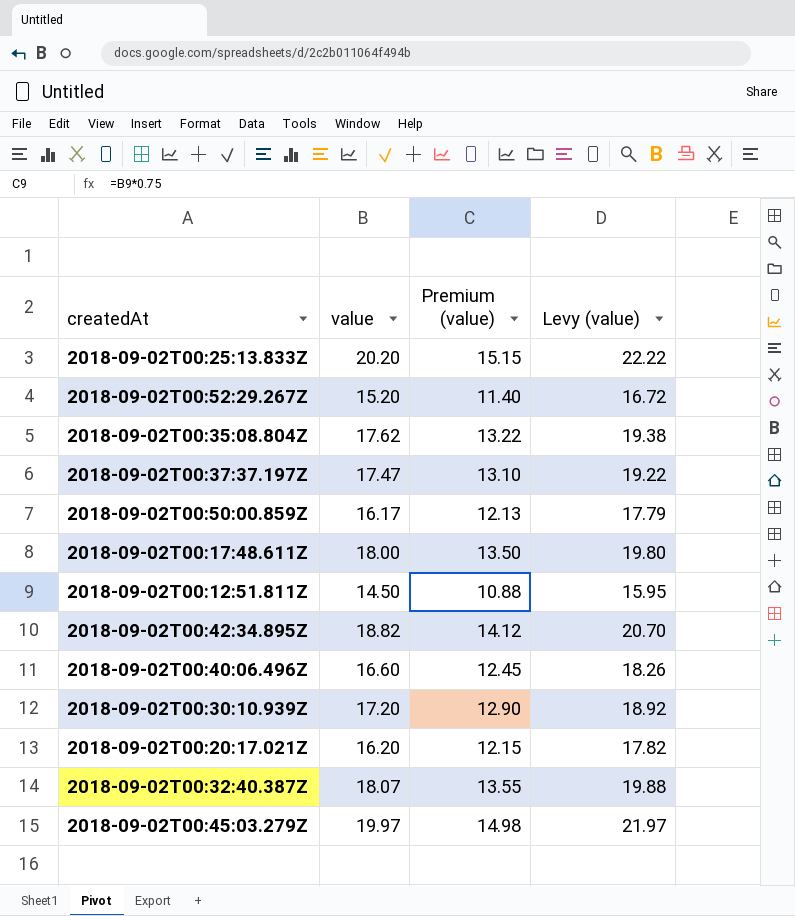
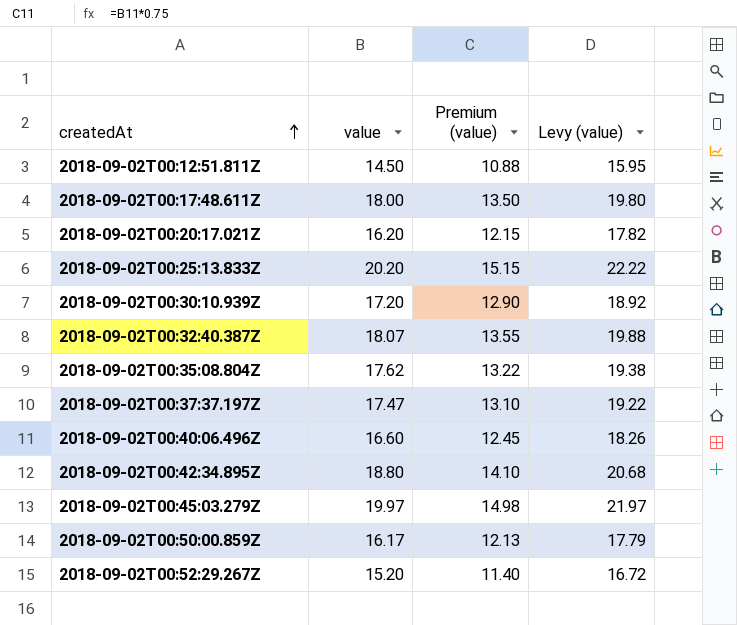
row order: none -> createdAt ascending
2018-09-02T00:42:34.895Z | value: 18.82 -> 18.80
2018-09-02T00:42:34.895Z | Premium (value): 14.12 -> 14.10
2018-09-02T00:42:34.895Z | Levy (value): 20.70 -> 20.68

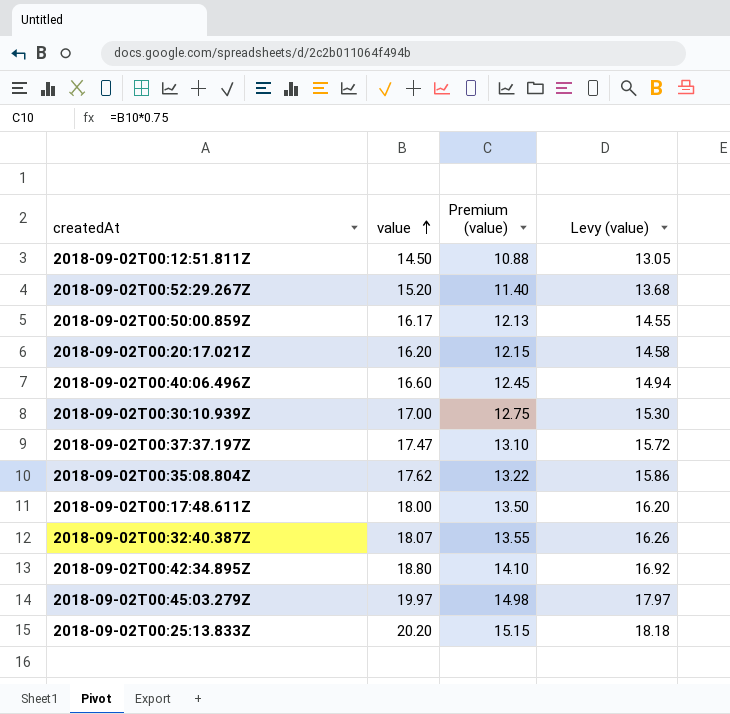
row order: createdAt ascending -> value ascending
column Levy (value) | formula: [value] * 1.1 -> [value] * 0.9
2018-09-02T00:30:10.939Z | value: 17.20 -> 17.00
2018-09-02T00:30:10.939Z | Premium (value): 12.90 -> 12.75

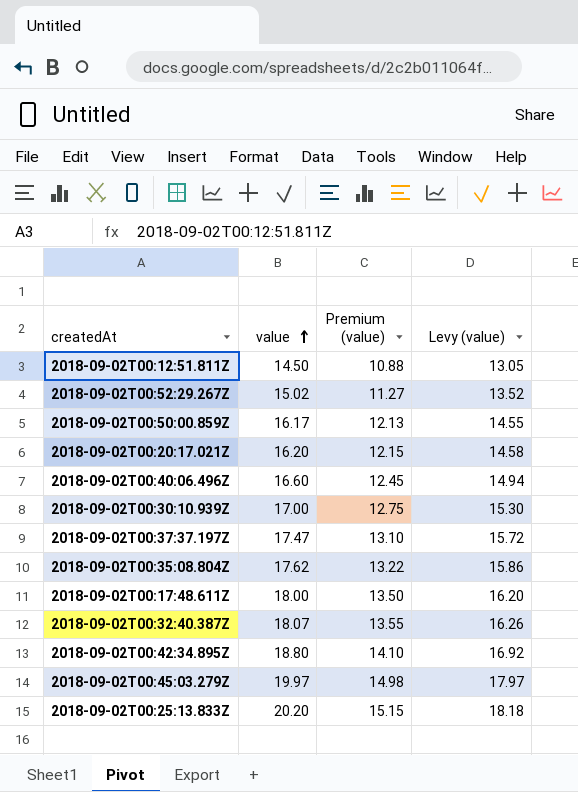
2018-09-02T00:52:29.267Z | value: 15.20 -> 15.02
2018-09-02T00:52:29.267Z | Premium (value): 11.40 -> 11.27
2018-09-02T00:52:29.267Z | Levy (value): 13.68 -> 13.52

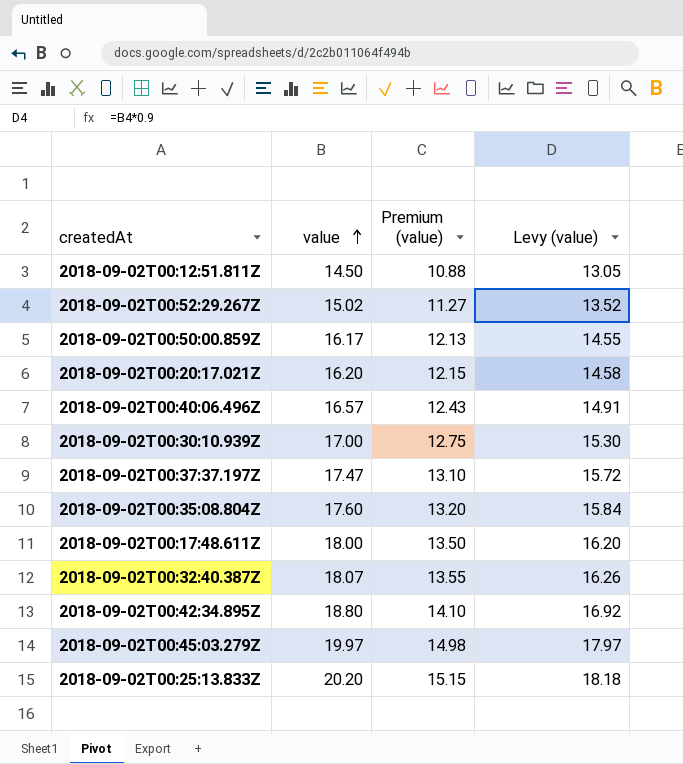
2018-09-02T00:40:06.496Z | value: 16.60 -> 16.57
2018-09-02T00:40:06.496Z | Premium (value): 12.45 -> 12.43
2018-09-02T00:40:06.496Z | Levy (value): 14.94 -> 14.91
2018-09-02T00:35:08.804Z | value: 17.62 -> 17.60
2018-09-02T00:35:08.804Z | Premium (value): 13.22 -> 13.20
2018-09-02T00:35:08.804Z | Levy (value): 15.86 -> 15.84

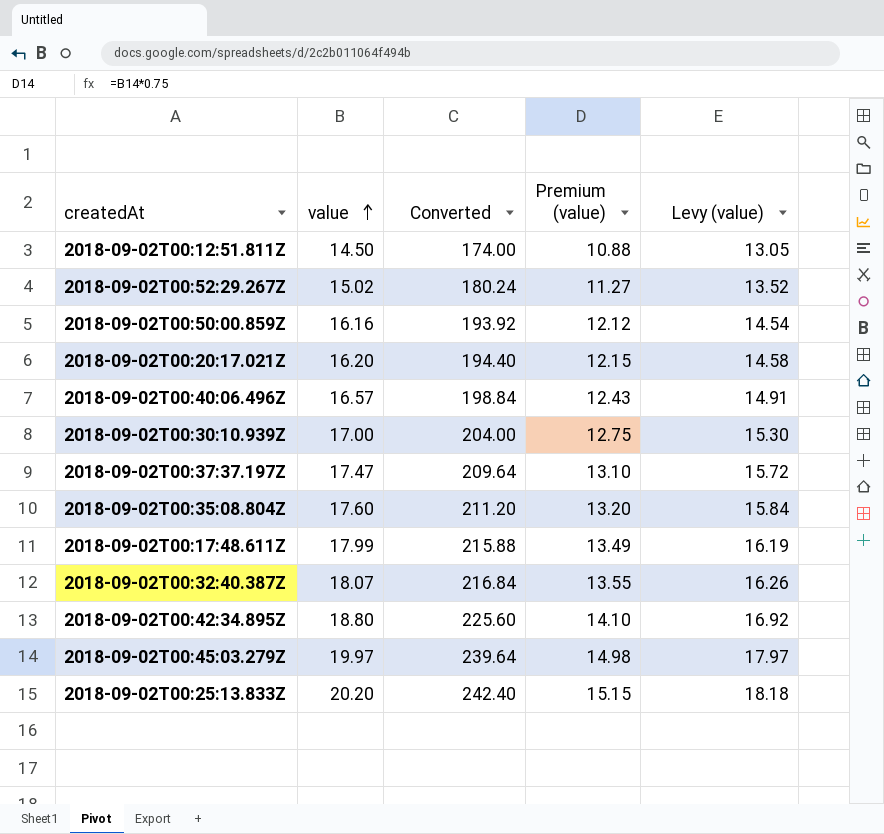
column Converted | formula: none -> [value] * 12
2018-09-02T00:50:00.859Z | value: 16.17 -> 16.16
2018-09-02T00:50:00.859Z | Premium (value): 12.13 -> 12.12
2018-09-02T00:50:00.859Z | Levy (value): 14.55 -> 14.54
2018-09-02T00:17:48.611Z | value: 18.00 -> 17.99
2018-09-02T00:17:48.611Z | Premium (value): 13.50 -> 13.49
2018-09-02T00:17:48.611Z | Levy (value): 16.20 -> 16.19

